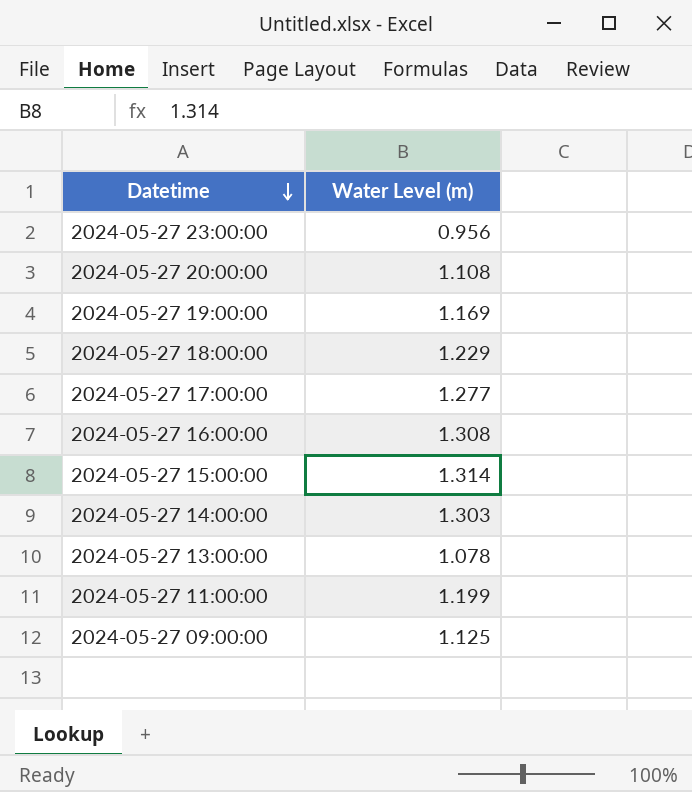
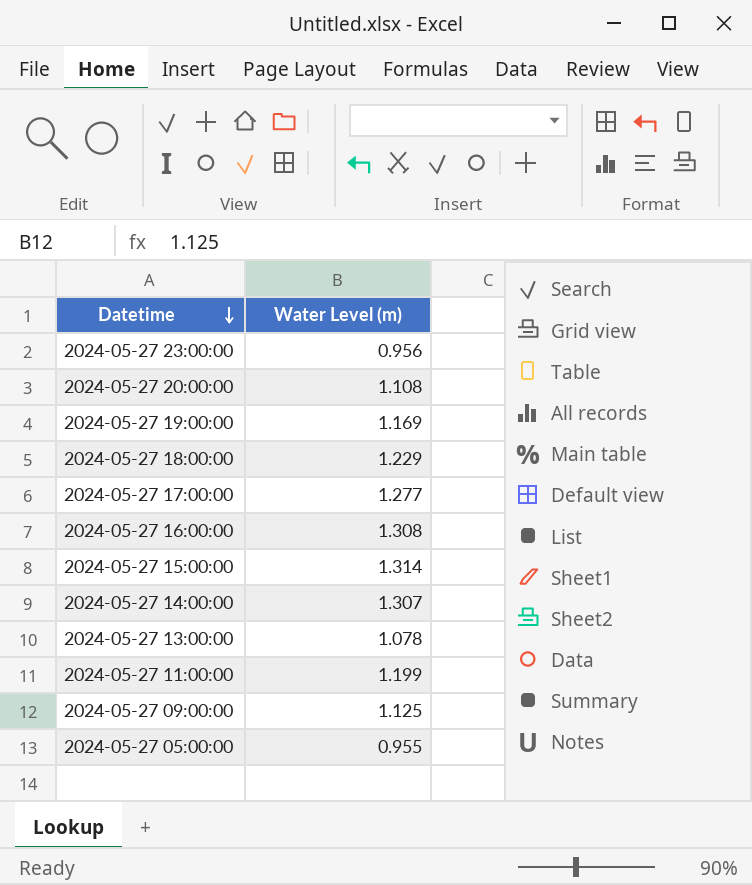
2024-05-27 14:00:00 | Water Level (m): 1.303 -> 1.307
row 2024-05-27 05:00:00: none -> 0.955

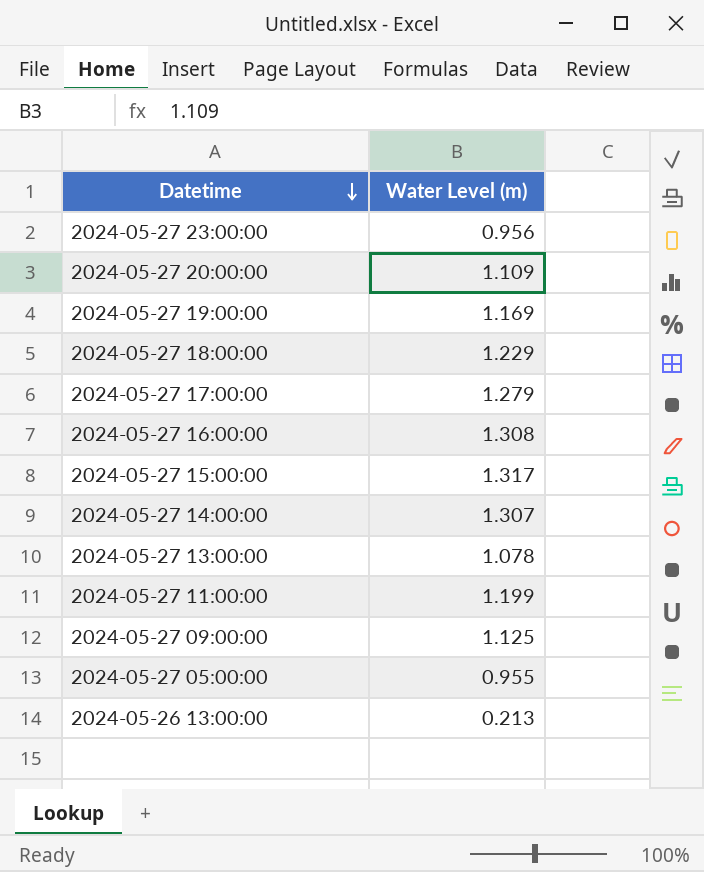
2024-05-27 20:00:00 | Water Level (m): 1.108 -> 1.109
2024-05-27 17:00:00 | Water Level (m): 1.277 -> 1.279
2024-05-27 15:00:00 | Water Level (m): 1.314 -> 1.317
row 2024-05-26 13:00:00: none -> 0.213

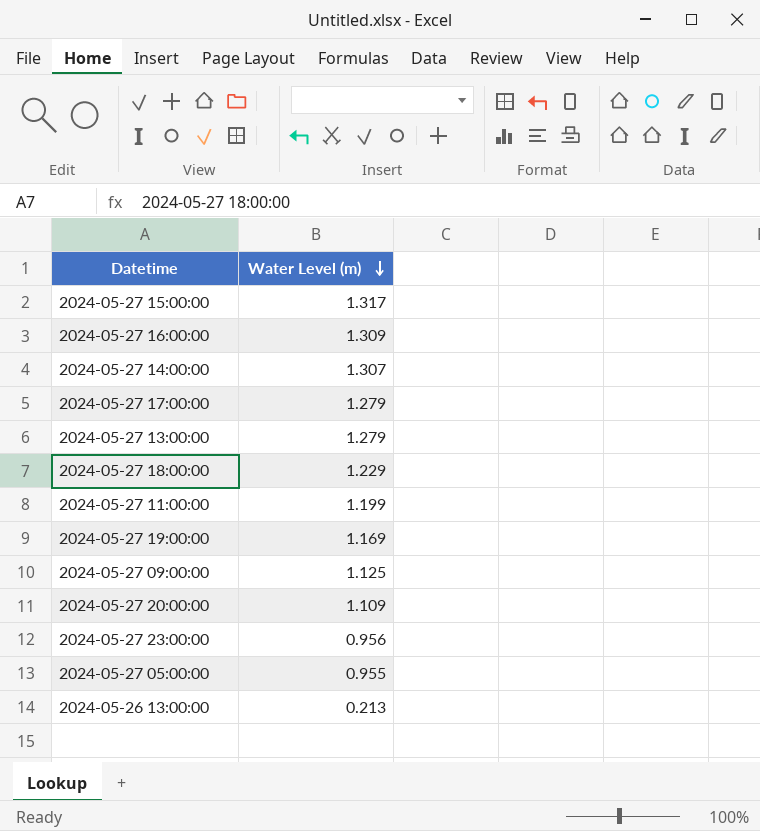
row order: Datetime descending -> Water Level (m) descending
2024-05-27 16:00:00 | Water Level (m): 1.308 -> 1.309
2024-05-27 13:00:00 | Water Level (m): 1.078 -> 1.279

